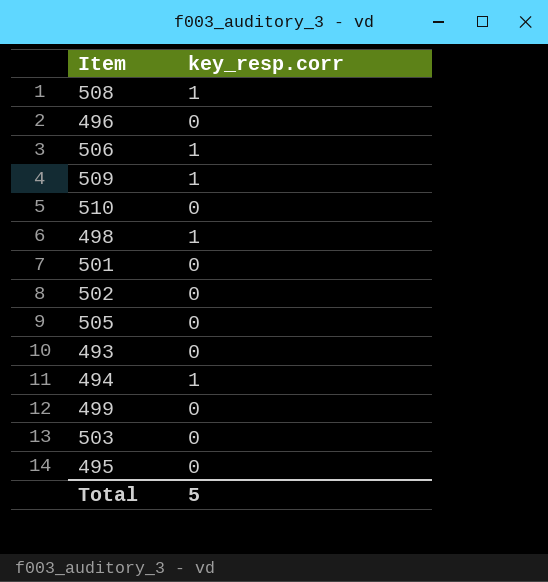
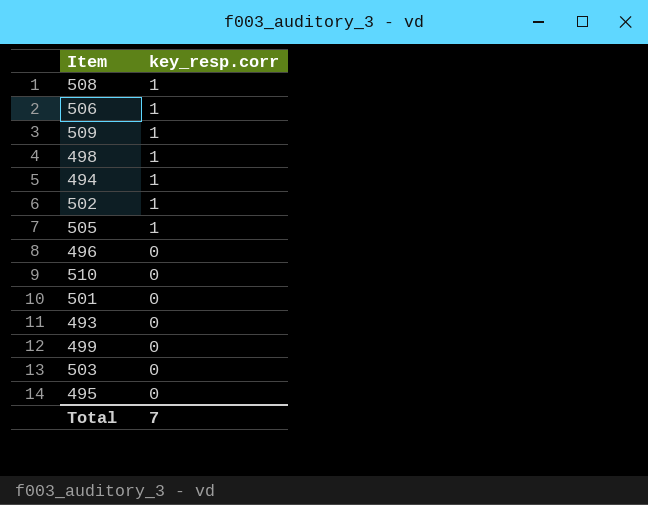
row order: none -> key_resp.corr descending
502 | key_resp.corr: 0 -> 1
505 | key_resp.corr: 0 -> 1
Total | key_resp.corr: 5 -> 7

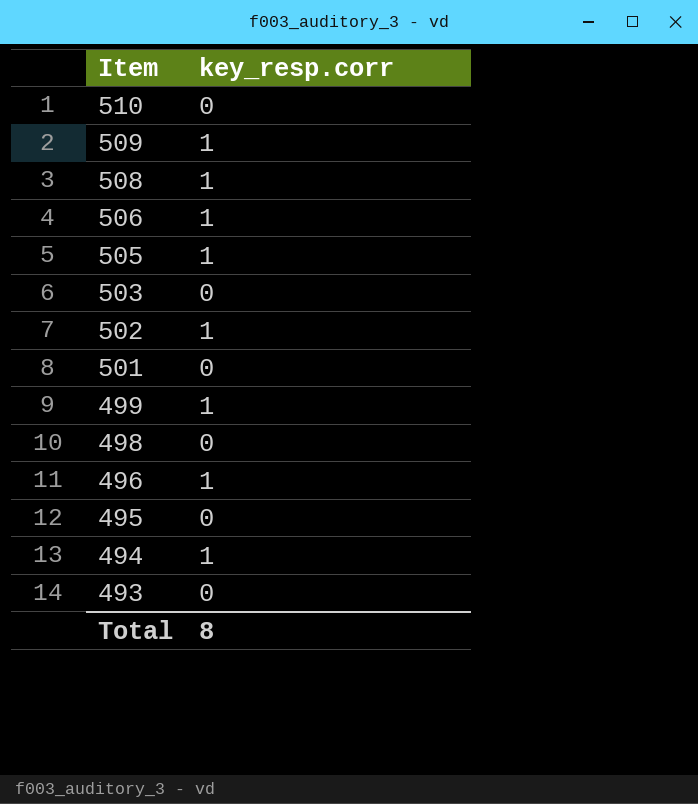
row order: key_resp.corr descending -> Item descending
499 | key_resp.corr: 0 -> 1
498 | key_resp.corr: 1 -> 0
496 | key_resp.corr: 0 -> 1
Total | key_resp.corr: 7 -> 8

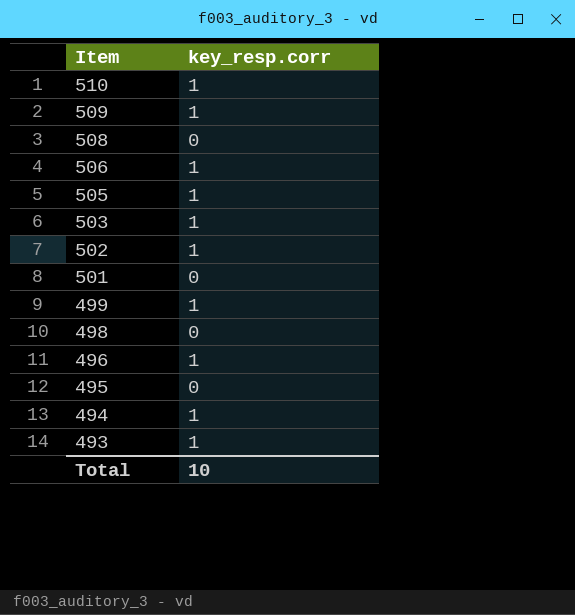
510 | key_resp.corr: 0 -> 1
508 | key_resp.corr: 1 -> 0
503 | key_resp.corr: 0 -> 1
493 | key_resp.corr: 0 -> 1
Total | key_resp.corr: 8 -> 10

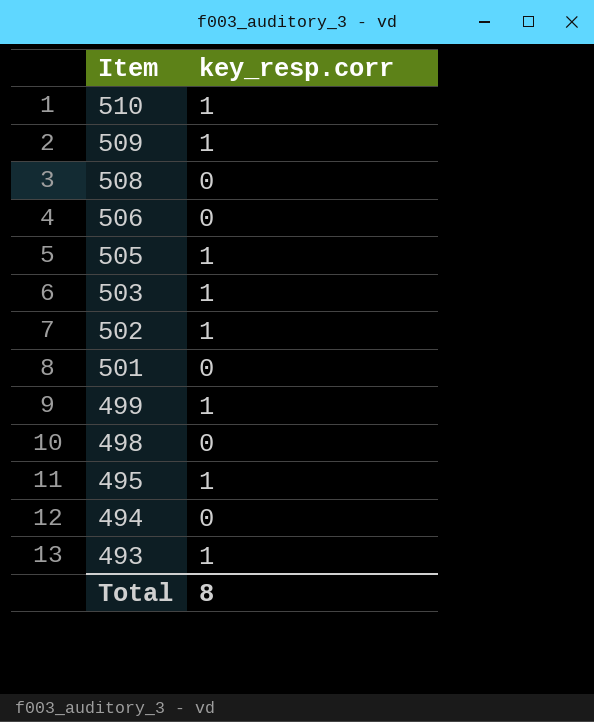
row 496: 1 -> none
506 | key_resp.corr: 1 -> 0
495 | key_resp.corr: 0 -> 1
494 | key_resp.corr: 1 -> 0
Total | key_resp.corr: 10 -> 8

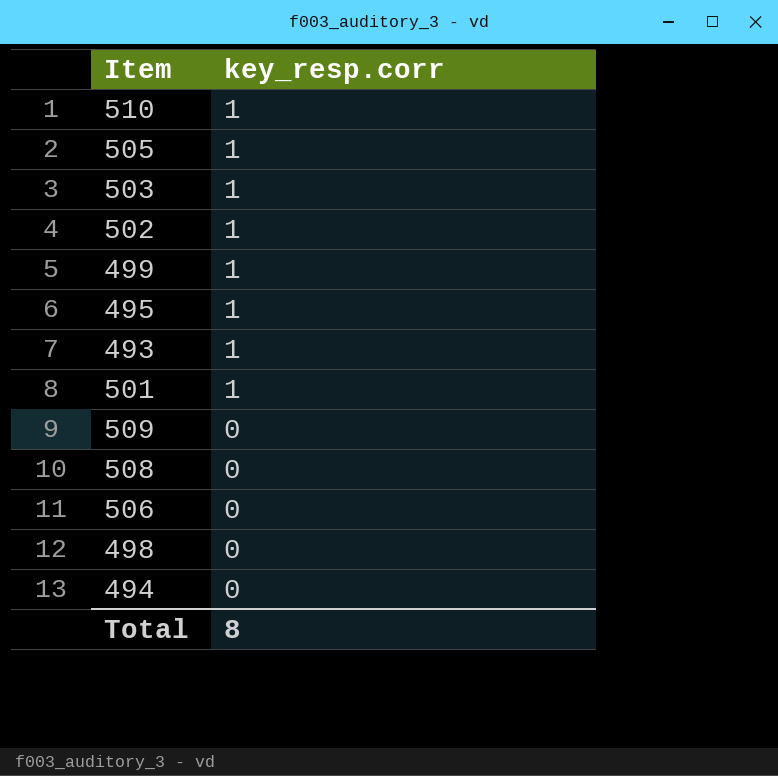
row order: Item descending -> key_resp.corr descending
501 | key_resp.corr: 0 -> 1
509 | key_resp.corr: 1 -> 0

